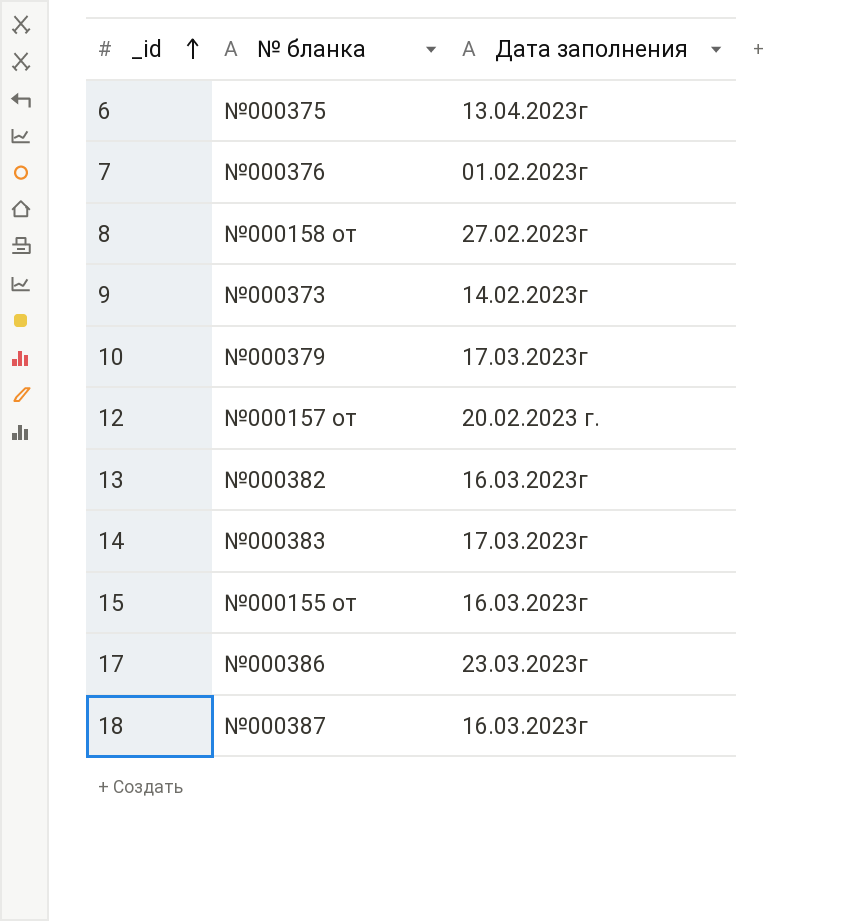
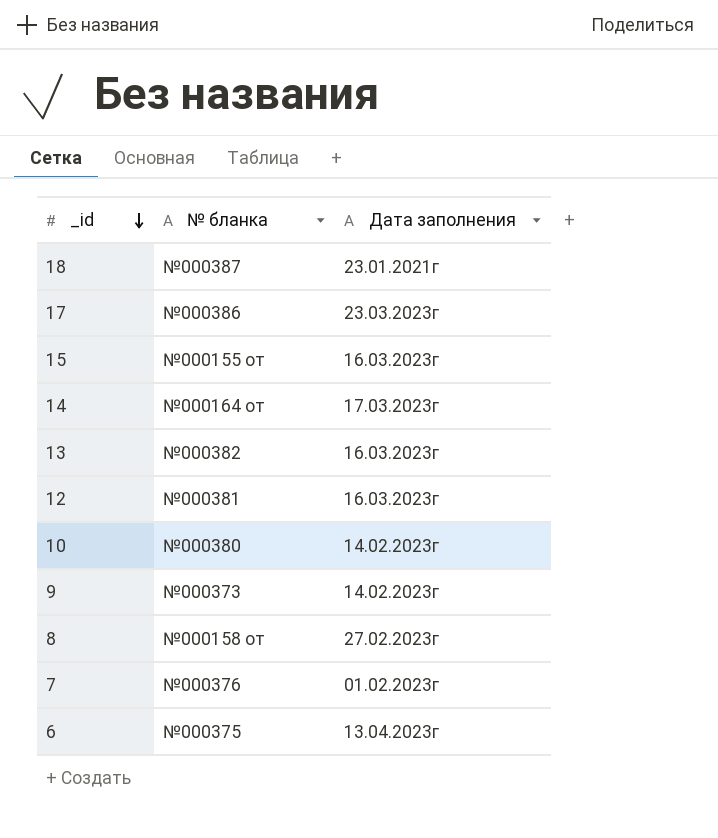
row order: _id ascending -> _id descending
18 | Дата заполнения: 16.03.2023г -> 23.01.2021г
14 | № бланка: №000383 -> №000164 от
12 | № бланка: №000157 от -> №000381
12 | Дата заполнения: 20.02.2023 г. -> 16.03.2023г
10 | № бланка: №000379 -> №000380
10 | Дата заполнения: 17.03.2023г -> 14.02.2023г

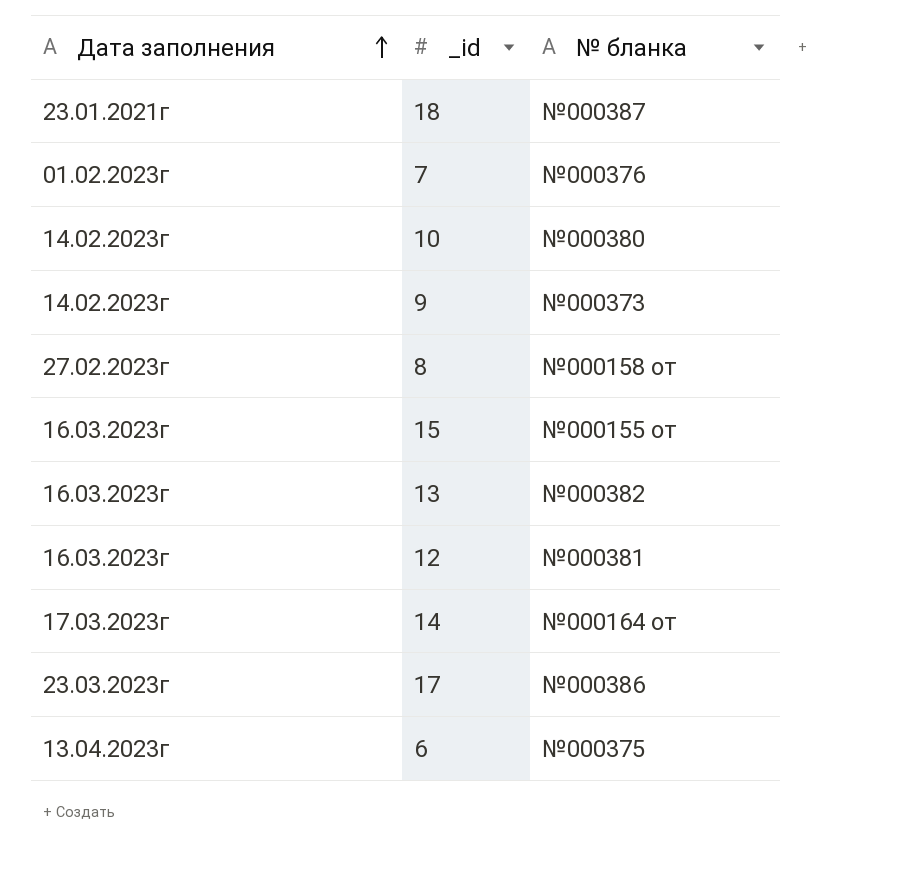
row order: _id descending -> Дата заполнения ascending
column Дата заполнения | position: 3 -> 1

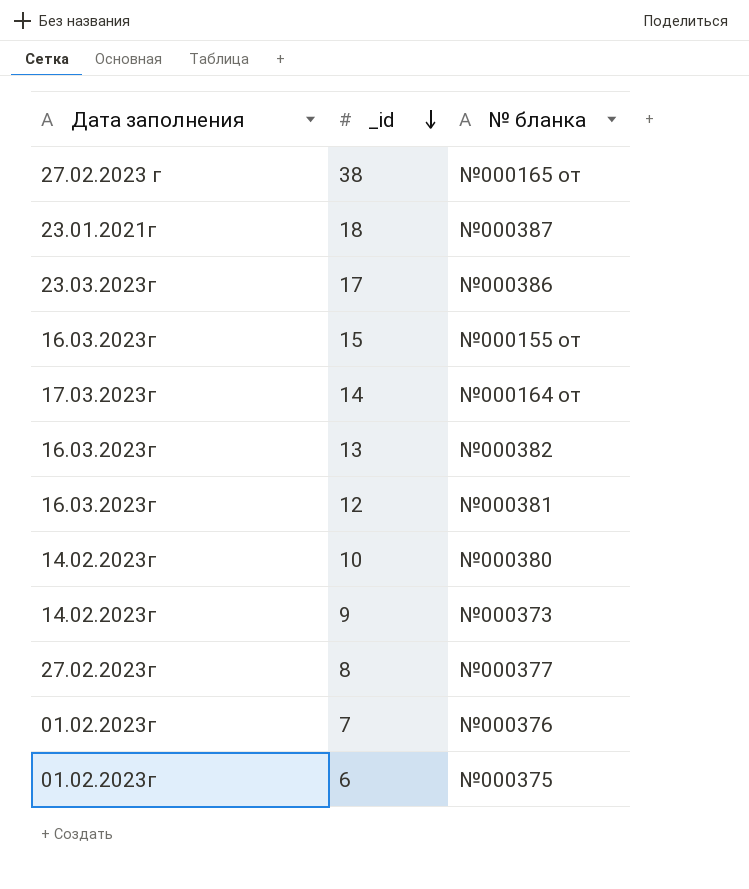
row order: Дата заполнения ascending -> _id descending
row 38: none -> 27.02.2023 г | №000165 от
8 | № бланка: №000158 от -> №000377
6 | Дата заполнения: 13.04.2023г -> 01.02.2023г

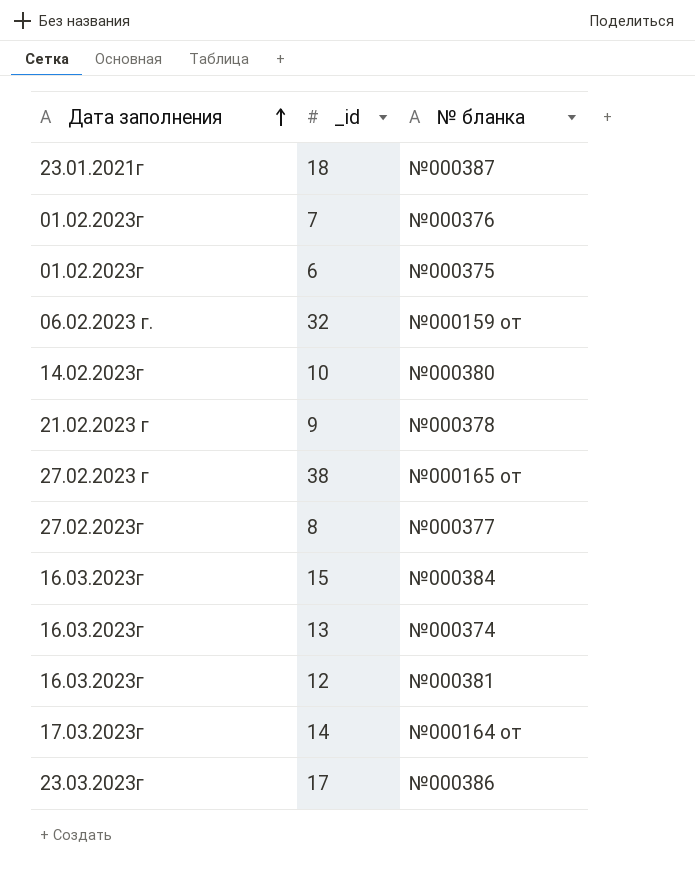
row order: _id descending -> Дата заполнения ascending
row 32: none -> 06.02.2023 г. | №000159 от
9 | Дата заполнения: 14.02.2023г -> 21.02.2023 г
9 | № бланка: №000373 -> №000378
15 | № бланка: №000155 от -> №000384
13 | № бланка: №000382 -> №000374

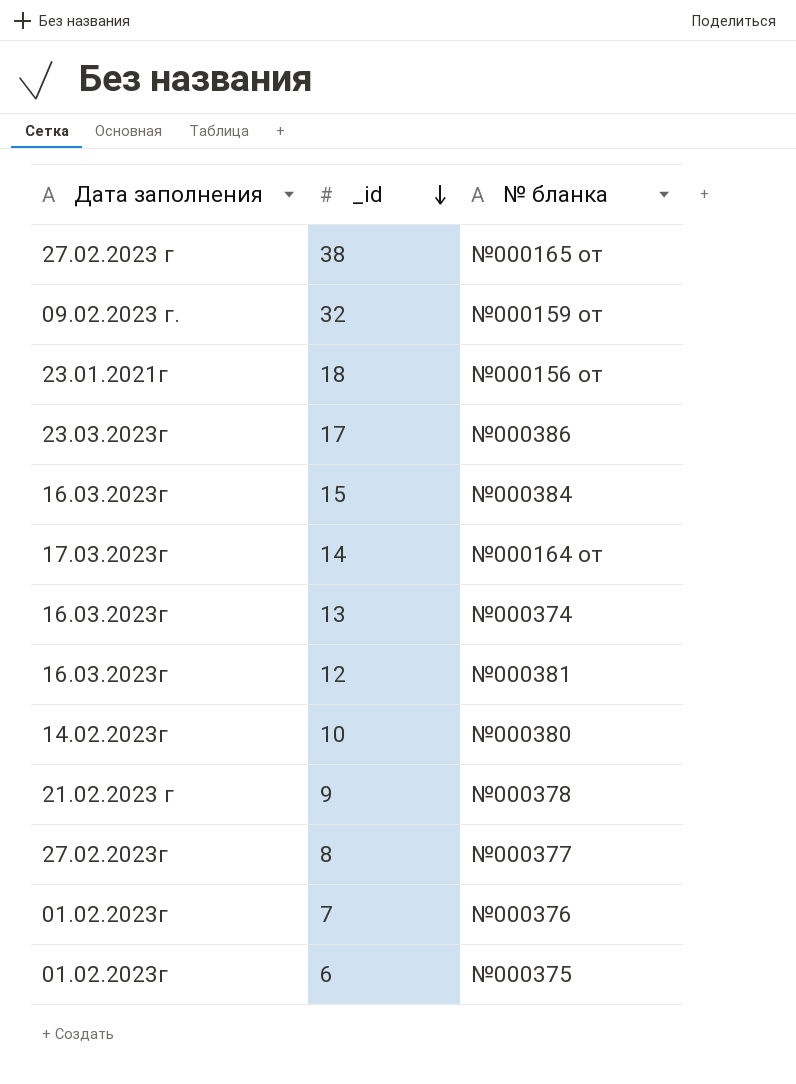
row order: Дата заполнения ascending -> _id descending
32 | Дата заполнения: 06.02.2023 г. -> 09.02.2023 г.
18 | № бланка: №000387 -> №000156 от

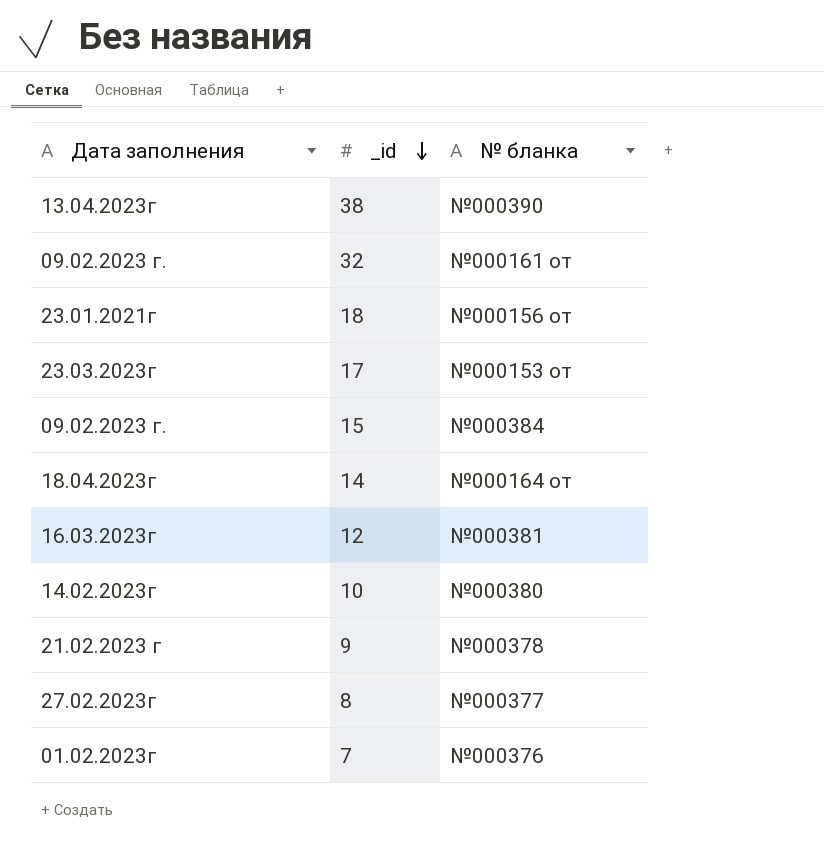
row 13: 16.03.2023г | №000374 -> none
row 6: 01.02.2023г | №000375 -> none
38 | Дата заполнения: 27.02.2023 г -> 13.04.2023г
38 | № бланка: №000165 от -> №000390
32 | № бланка: №000159 от -> №000161 от
17 | № бланка: №000386 -> №000153 от
15 | Дата заполнения: 16.03.2023г -> 09.02.2023 г.
14 | Дата заполнения: 17.03.2023г -> 18.04.2023г

